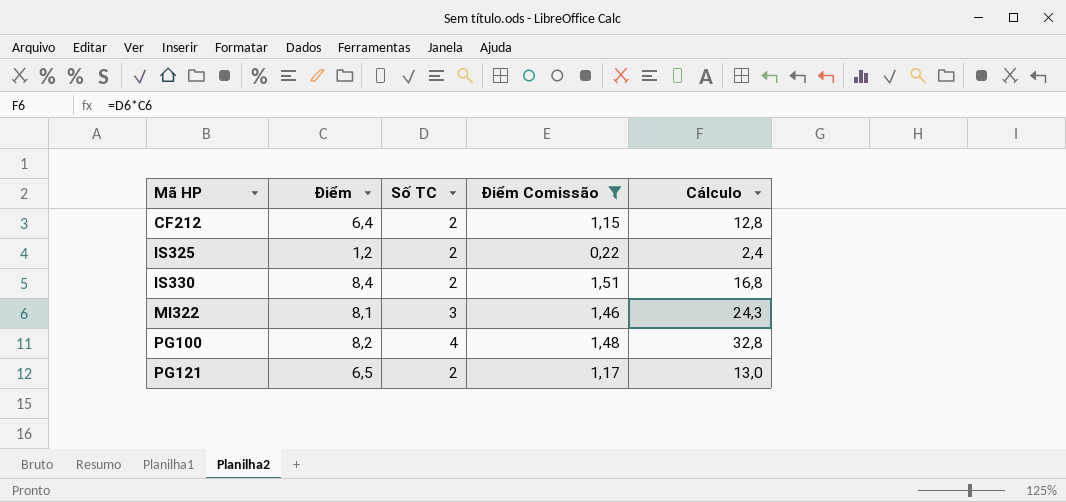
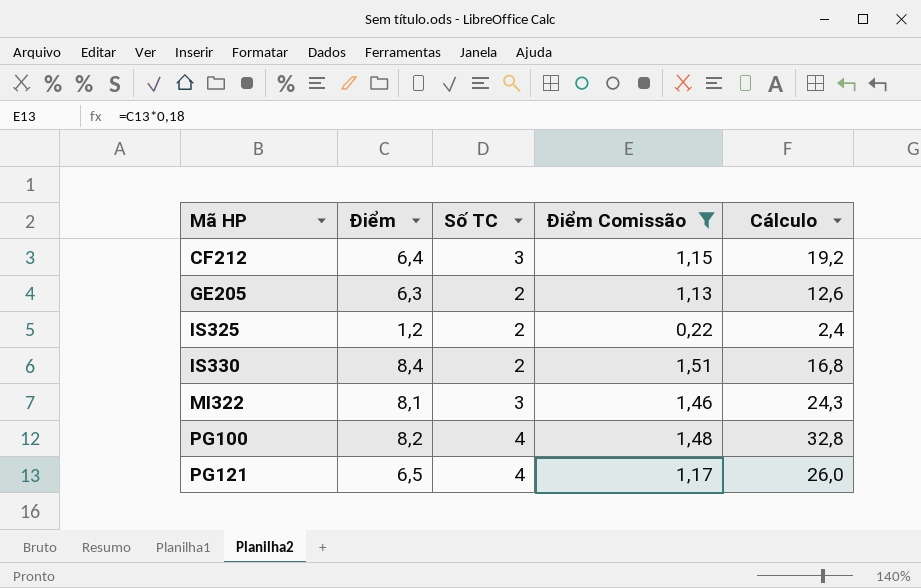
CF212 | Số TC: 2 -> 3
CF212 | Cálculo: 12,8 -> 19,2
row GE205: none -> 6,3 | 2 | 1,13 | 12,6
PG121 | Số TC: 2 -> 4
PG121 | Cálculo: 13,0 -> 26,0

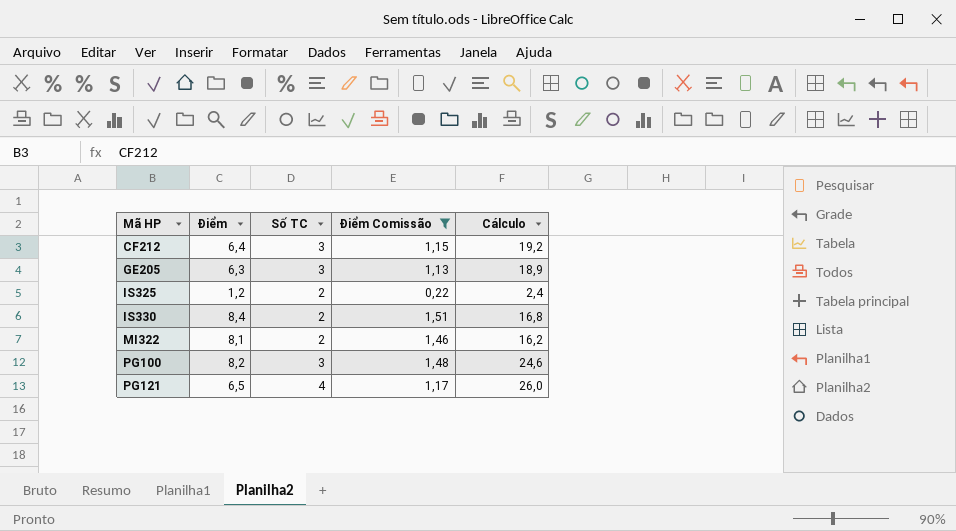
GE205 | Số TC: 2 -> 3
GE205 | Cálculo: 12,6 -> 18,9
MI322 | Số TC: 3 -> 2
MI322 | Cálculo: 24,3 -> 16,2
PG100 | Số TC: 4 -> 3
PG100 | Cálculo: 32,8 -> 24,6

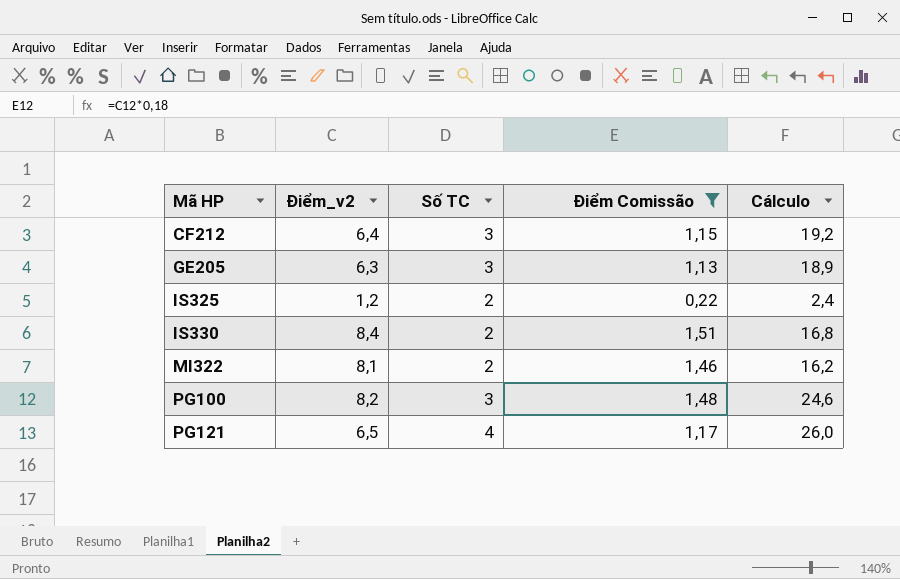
column name: Điểm -> Điểm_v2

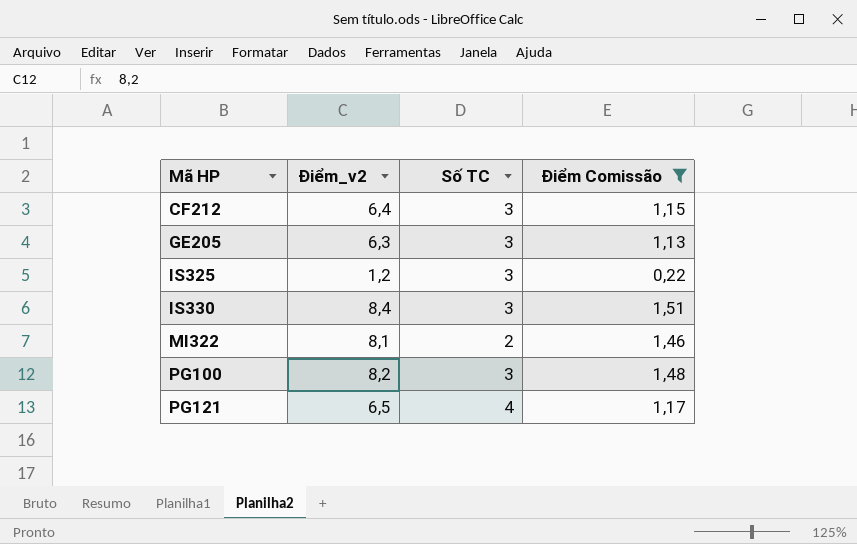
column Cálculo | formula: [Điểm_v2] * [Số TC] -> none
IS325 | Số TC: 2 -> 3
IS330 | Số TC: 2 -> 3

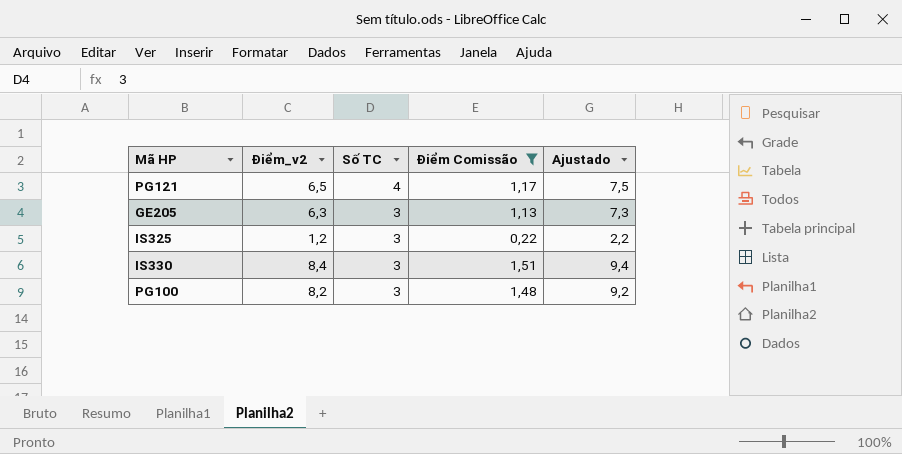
row order: Mã HP ascending -> Số TC descending
column Ajustado | formula: none -> [Điểm_v2] + 1
row CF212: 6,4 | 3 | 1,15 -> none
row MI322: 8,1 | 2 | 1,46 -> none

